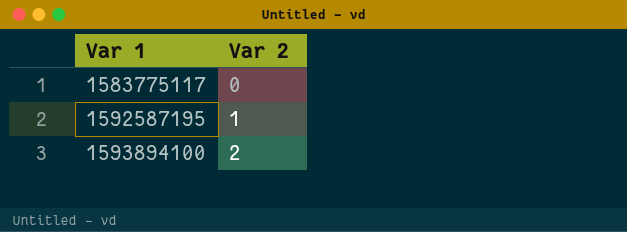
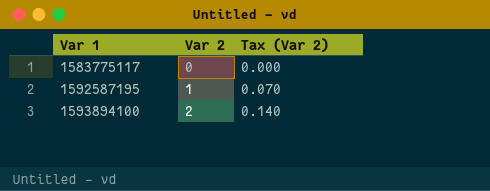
column Tax (Var 2) | formula: none -> [Var 2] * 0.07

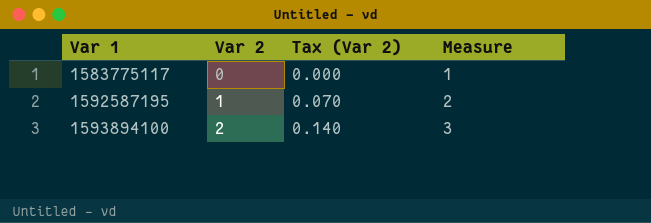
column Measure | formula: none -> [Var 2] + 1

